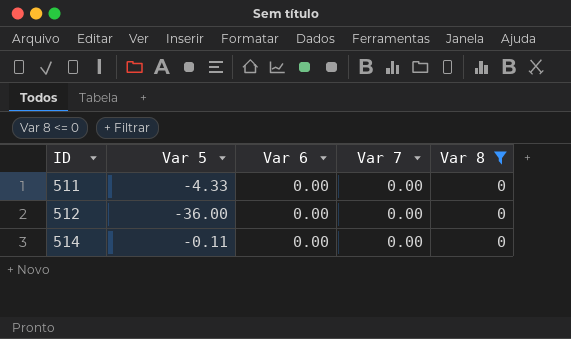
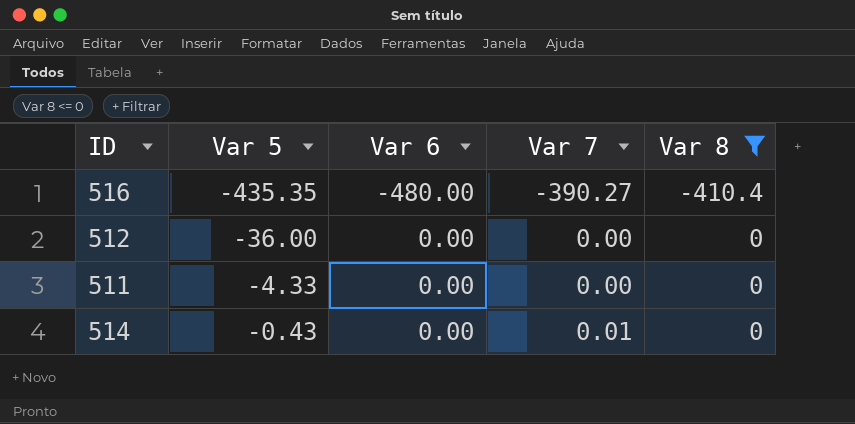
row order: ID ascending -> Var 5 ascending
row 516: none -> -435.35 | -480.00 | -390.27 | -410.4
514 | Var 5: -0.11 -> -0.43
514 | Var 7: 0.00 -> 0.01

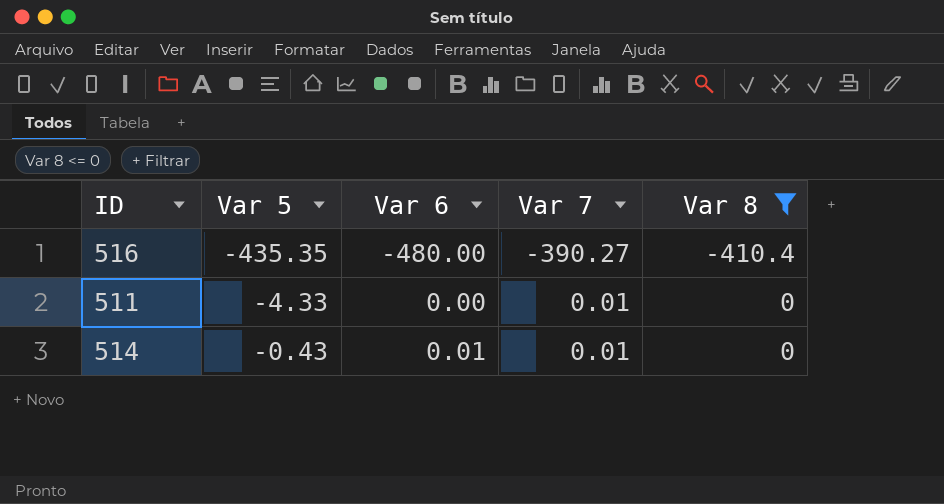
row 512: -36.00 | 0.00 | 0.00 | 0 -> none
511 | Var 7: 0.00 -> 0.01
514 | Var 6: 0.00 -> 0.01

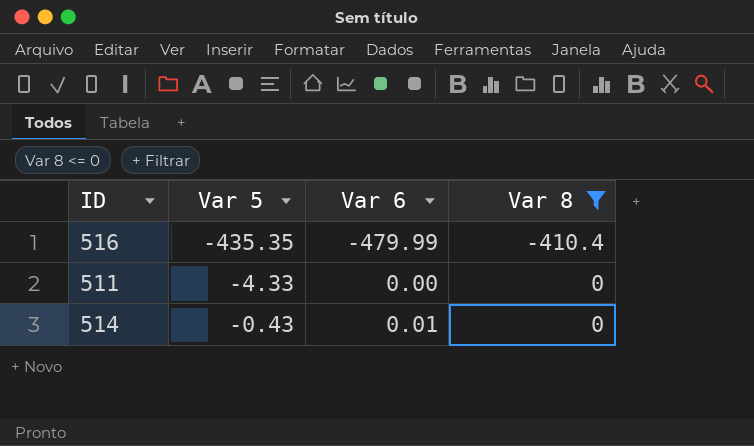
column Var 7 | position: 4 -> none
516 | Var 6: -480.00 -> -479.99

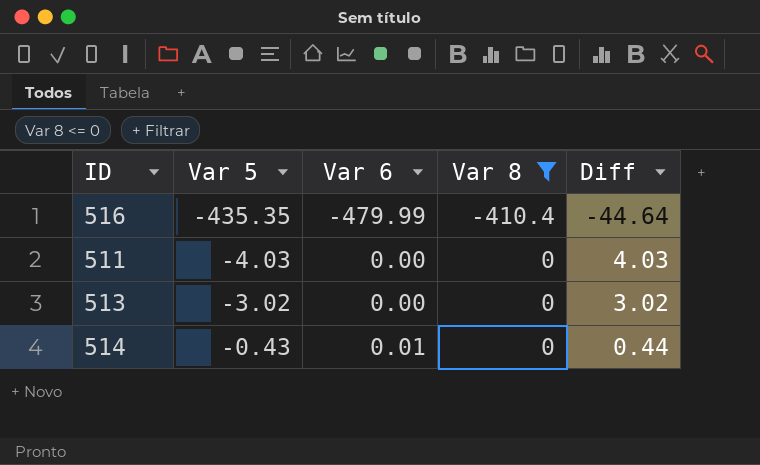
column Diff | formula: none -> [Var 6] - [Var 5]
511 | Var 5: -4.33 -> -4.03
row 513: none -> -3.02 | 0.00 | 0 | 3.02

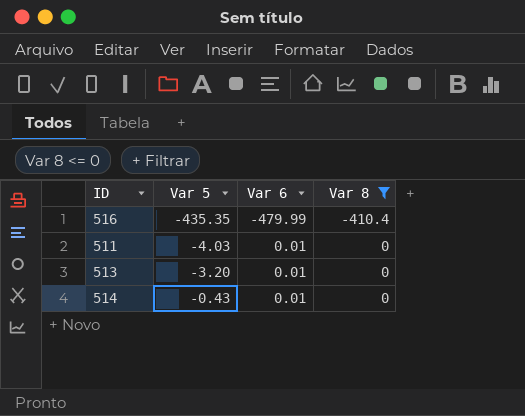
column Diff | formula: [Var 6] - [Var 5] -> none
511 | Var 6: 0.00 -> 0.01
513 | Var 5: -3.02 -> -3.20
513 | Var 6: 0.00 -> 0.01

